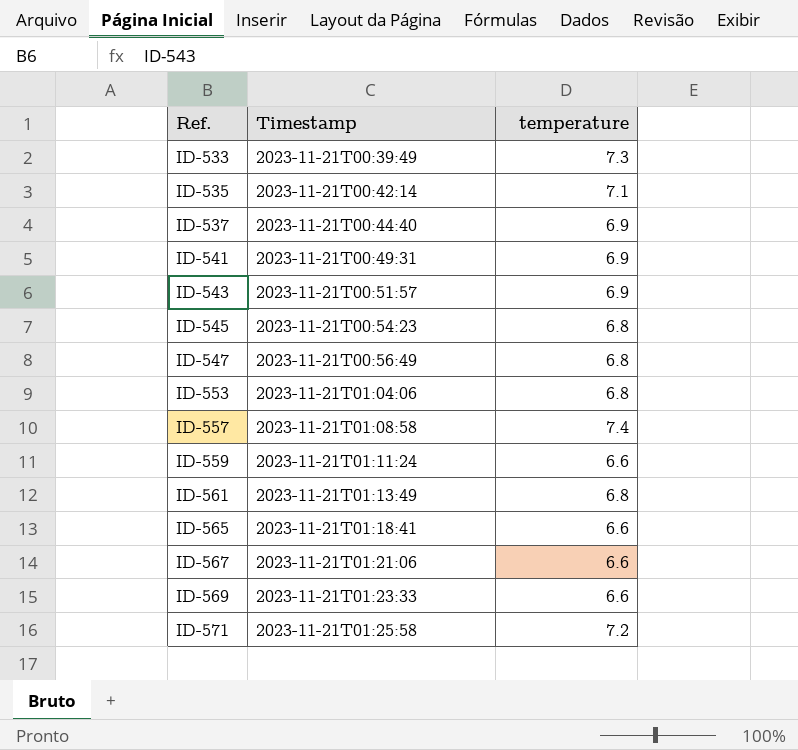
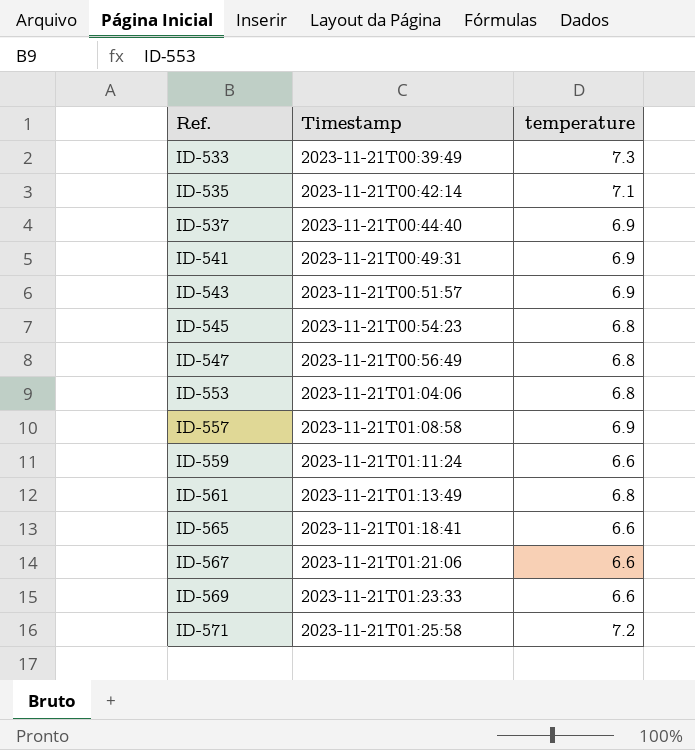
ID-557 | temperature: 7.4 -> 6.9

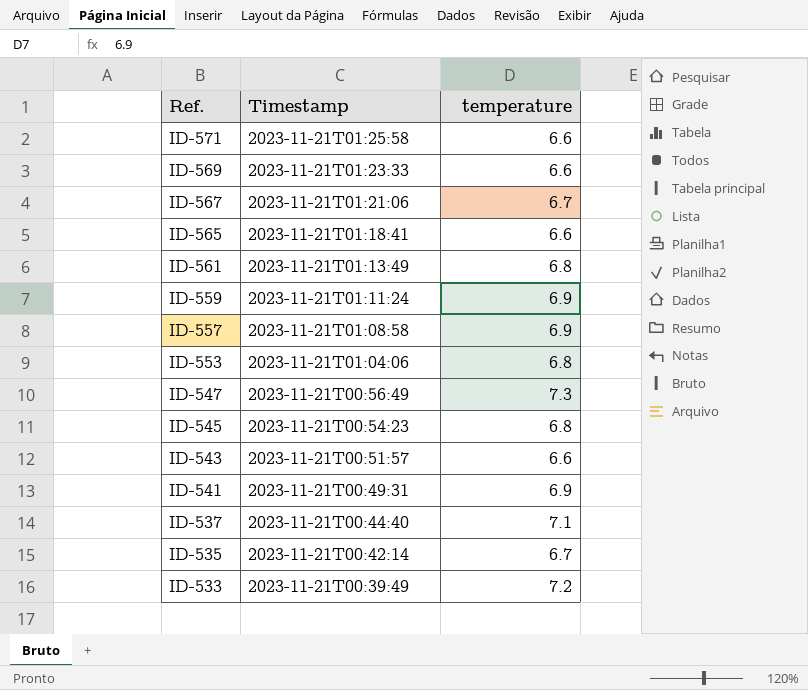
row order: Ref. ascending -> Ref. descending
ID-571 | temperature: 7.2 -> 6.6
ID-567 | temperature: 6.6 -> 6.7
ID-559 | temperature: 6.6 -> 6.9
ID-547 | temperature: 6.8 -> 7.3
ID-543 | temperature: 6.9 -> 6.6
ID-537 | temperature: 6.9 -> 7.1
ID-535 | temperature: 7.1 -> 6.7
ID-533 | temperature: 7.3 -> 7.2

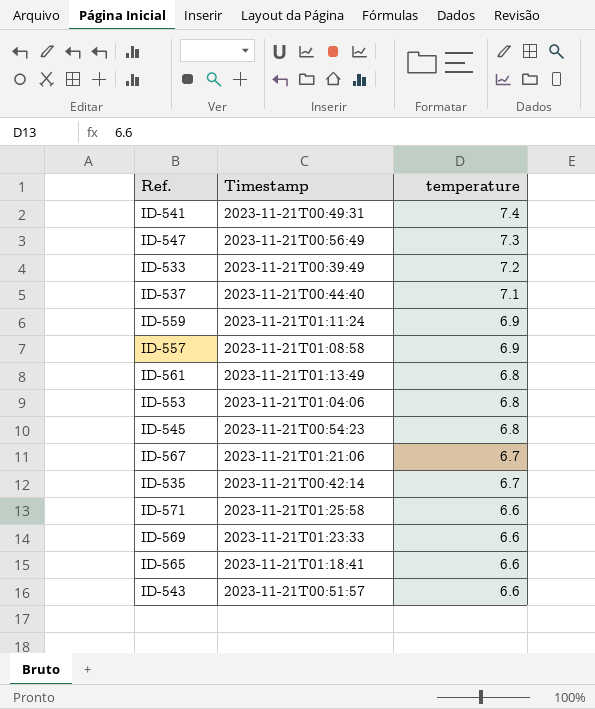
row order: Ref. descending -> temperature descending
ID-541 | temperature: 6.9 -> 7.4

